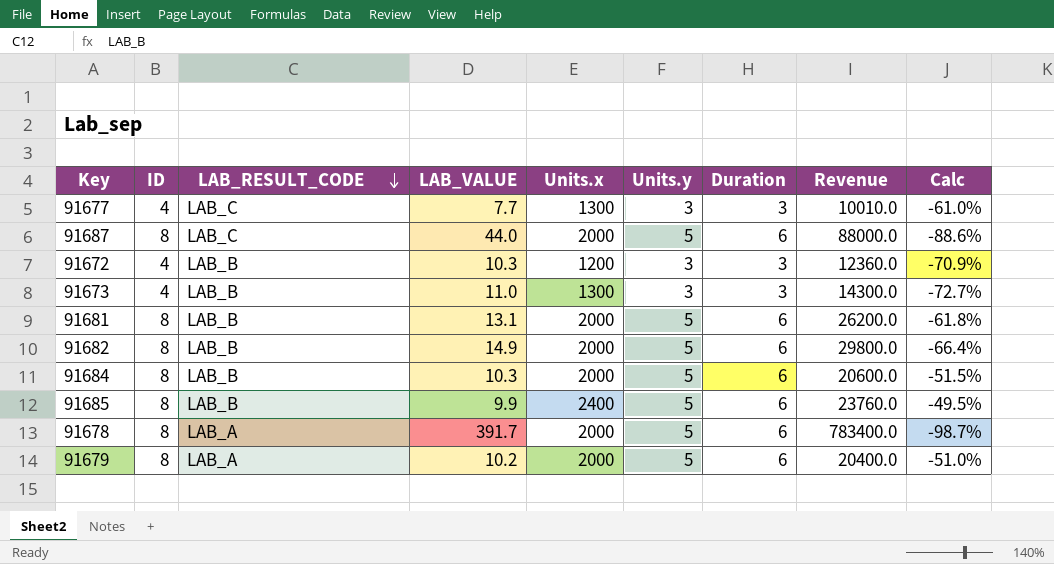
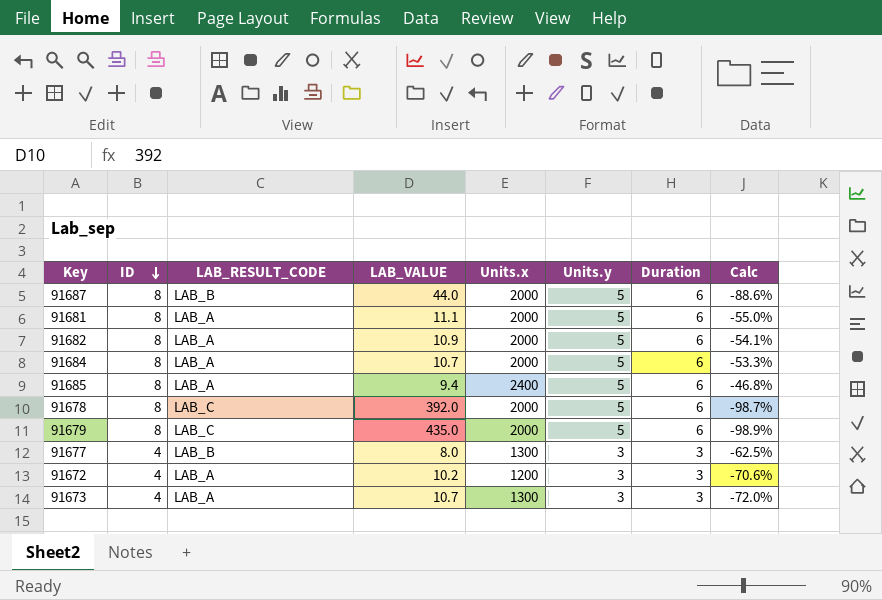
row order: LAB_RESULT_CODE descending -> ID descending
column Revenue | formula: [LAB_VALUE] * [Units.x] -> none
91687 | LAB_RESULT_CODE: LAB_C -> LAB_B
91681 | LAB_RESULT_CODE: LAB_B -> LAB_A
91681 | LAB_VALUE: 13.1 -> 11.1
91681 | Calc: -61.8% -> -55.0%
91682 | LAB_RESULT_CODE: LAB_B -> LAB_A
91682 | LAB_VALUE: 14.9 -> 10.9
91682 | Calc: -66.4% -> -54.1%
91684 | LAB_RESULT_CODE: LAB_B -> LAB_A
91684 | LAB_VALUE: 10.3 -> 10.7
91684 | Calc: -51.5% -> -53.3%
91685 | LAB_RESULT_CODE: LAB_B -> LAB_A
91685 | LAB_VALUE: 9.9 -> 9.4
91685 | Calc: -49.5% -> -46.8%
91678 | LAB_RESULT_CODE: LAB_A -> LAB_C
91678 | LAB_VALUE: 391.7 -> 392.0
91679 | LAB_RESULT_CODE: LAB_A -> LAB_C
91679 | LAB_VALUE: 10.2 -> 435.0
91679 | Calc: -51.0% -> -98.9%
91677 | LAB_RESULT_CODE: LAB_C -> LAB_B
91677 | LAB_VALUE: 7.7 -> 8.0
91677 | Calc: -61.0% -> -62.5%
91672 | LAB_RESULT_CODE: LAB_B -> LAB_A
91672 | LAB_VALUE: 10.3 -> 10.2
91672 | Calc: -70.9% -> -70.6%
91673 | LAB_RESULT_CODE: LAB_B -> LAB_A
91673 | LAB_VALUE: 11.0 -> 10.7
91673 | Calc: -72.7% -> -72.0%

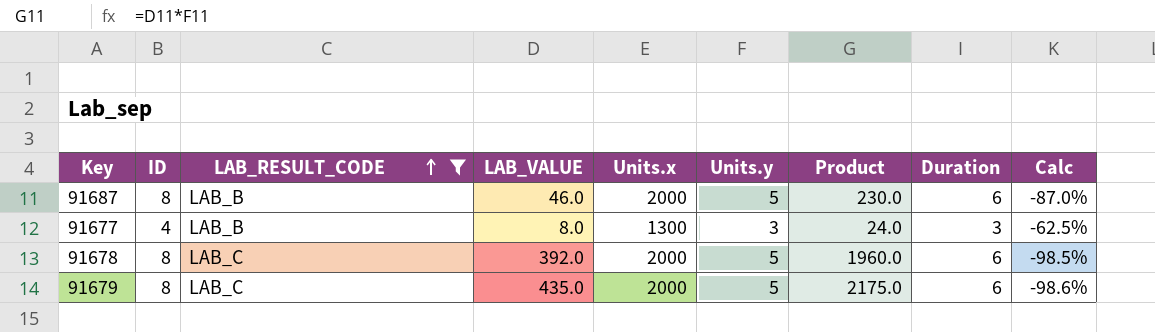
filter: none -> LAB_RESULT_CODE != LAB_A
row order: ID descending -> LAB_RESULT_CODE ascending
column Product | formula: none -> [LAB_VALUE] * [Units.y]
column Calc | formula: ([Units.y] - [LAB_VALUE]) / [LAB_VALUE] -> ([Duration] - [LAB_VALUE]) / [LAB_VALUE]
91687 | LAB_VALUE: 44.0 -> 46.0

